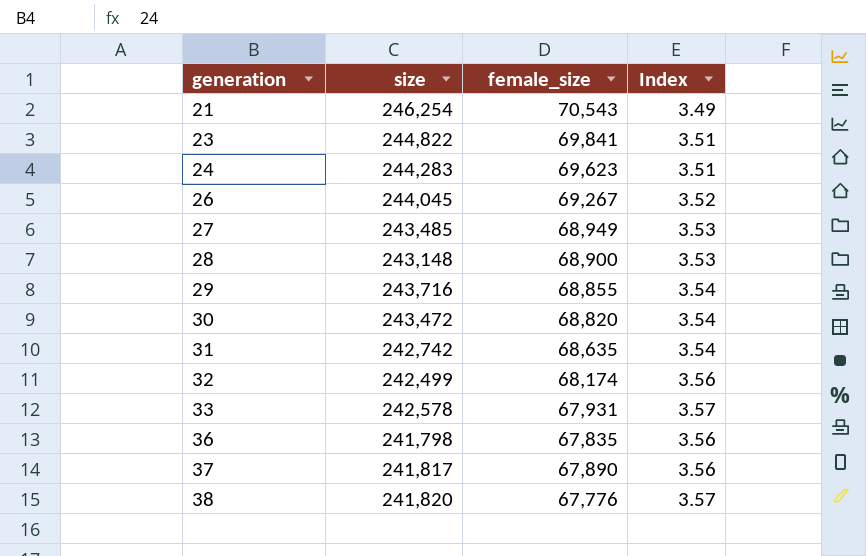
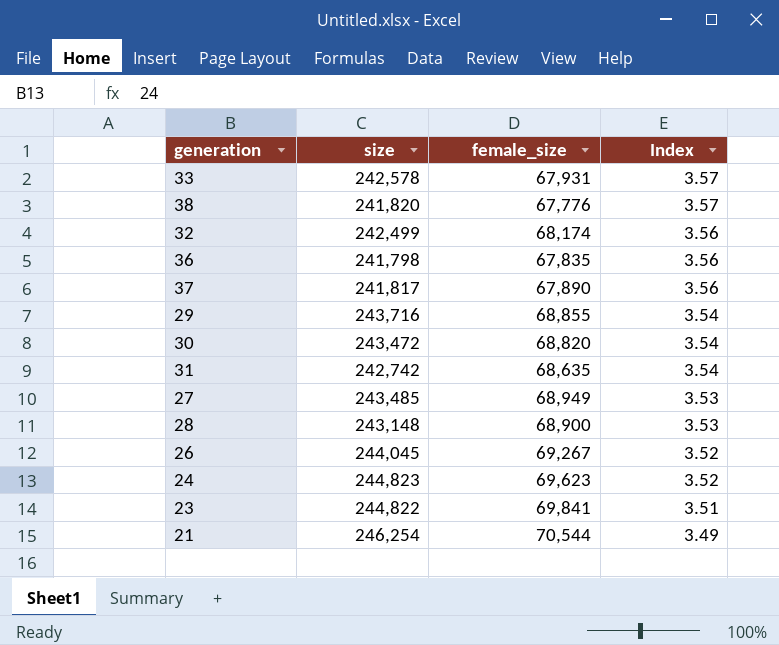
row order: generation ascending -> Index descending
24 | size: 244,283 -> 244,823
24 | Index: 3.51 -> 3.52
21 | female_size: 70,543 -> 70,544

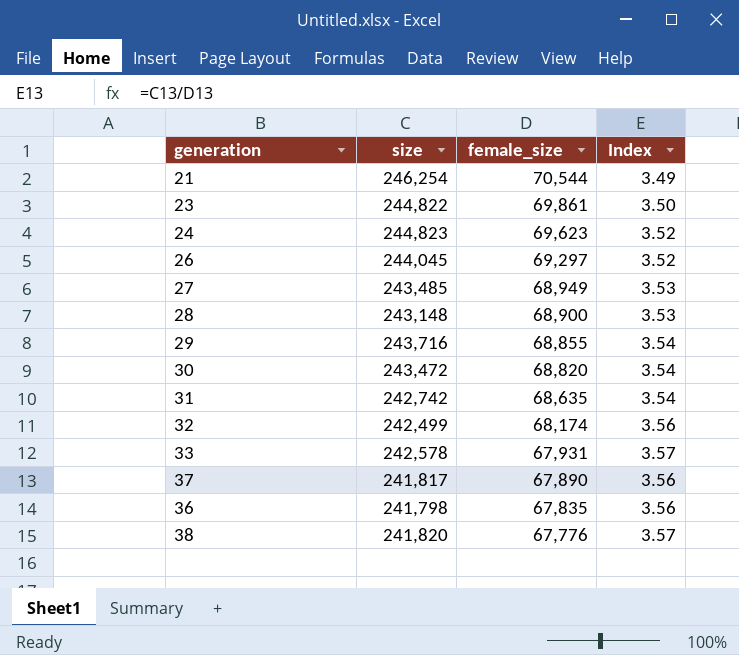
row order: Index descending -> female_size descending
23 | female_size: 69,841 -> 69,861
23 | Index: 3.51 -> 3.50
26 | female_size: 69,267 -> 69,297

